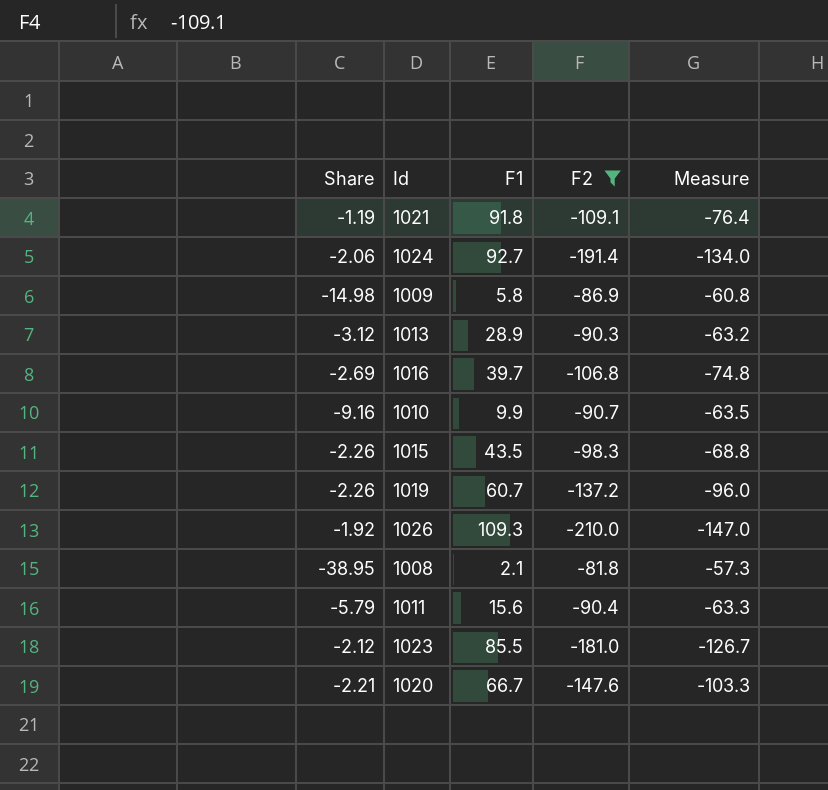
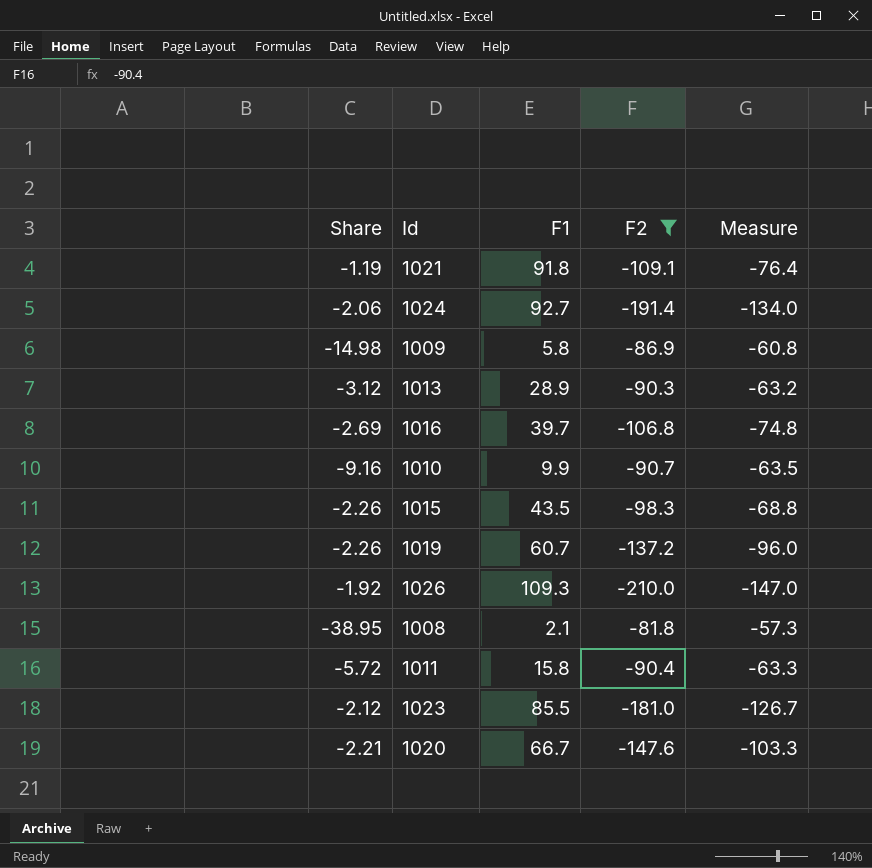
1011 | Share: -5.79 -> -5.72
1011 | F1: 15.6 -> 15.8

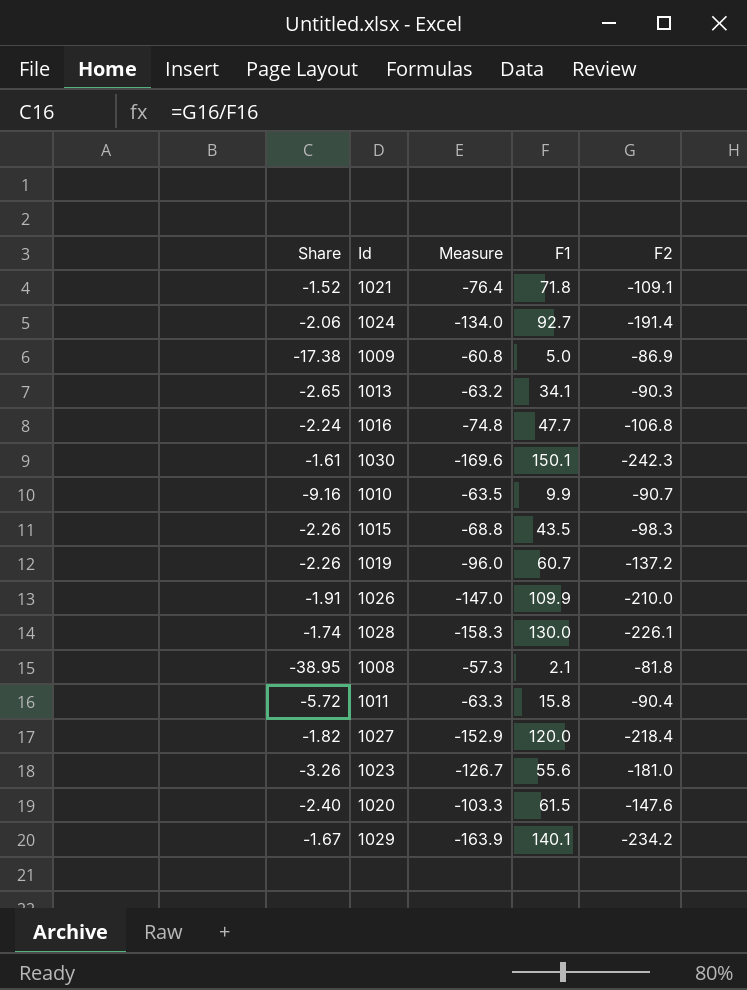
filter: F2 >= -210.0 -> none
column Measure | position: 5 -> 3
1021 | Share: -1.19 -> -1.52
1021 | F1: 91.8 -> 71.8
1009 | Share: -14.98 -> -17.38
1009 | F1: 5.8 -> 5.0
1013 | Share: -3.12 -> -2.65
1013 | F1: 28.9 -> 34.1
1016 | Share: -2.69 -> -2.24
1016 | F1: 39.7 -> 47.7
1026 | Share: -1.92 -> -1.91
1026 | F1: 109.3 -> 109.9
1023 | Share: -2.12 -> -3.26
1023 | F1: 85.5 -> 55.6
1020 | Share: -2.21 -> -2.40
1020 | F1: 66.7 -> 61.5

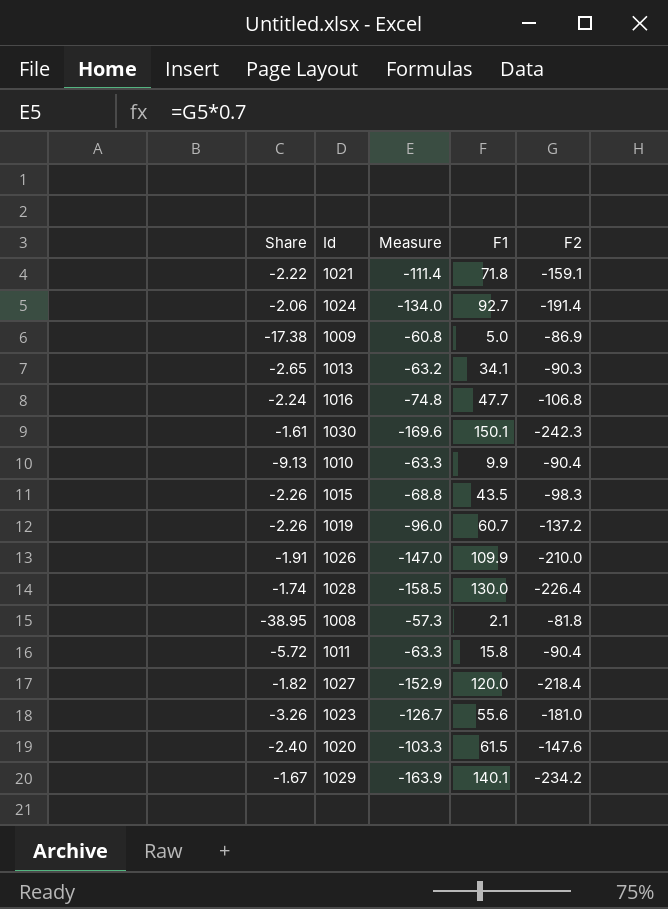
1021 | Share: -1.52 -> -2.22
1021 | Measure: -76.4 -> -111.4
1021 | F2: -109.1 -> -159.1
1010 | Share: -9.16 -> -9.13
1010 | Measure: -63.5 -> -63.3
1010 | F2: -90.7 -> -90.4
1028 | Measure: -158.3 -> -158.5
1028 | F2: -226.1 -> -226.4

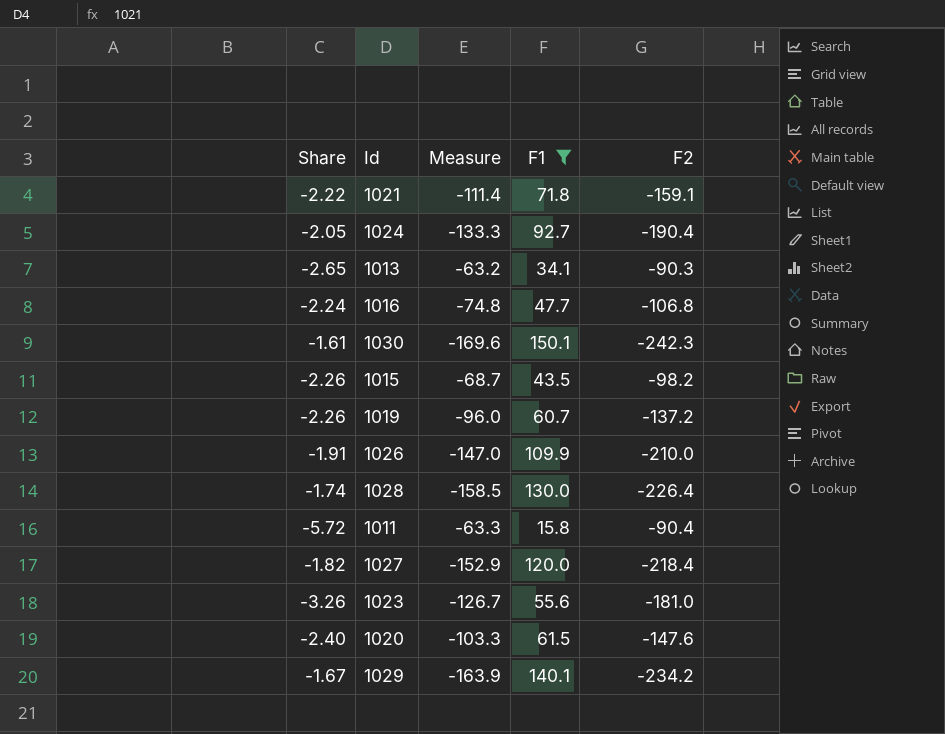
filter: none -> F1 >= 15.8
1024 | Share: -2.06 -> -2.05
1024 | Measure: -134.0 -> -133.3
1024 | F2: -191.4 -> -190.4
1015 | Measure: -68.8 -> -68.7
1015 | F2: -98.3 -> -98.2

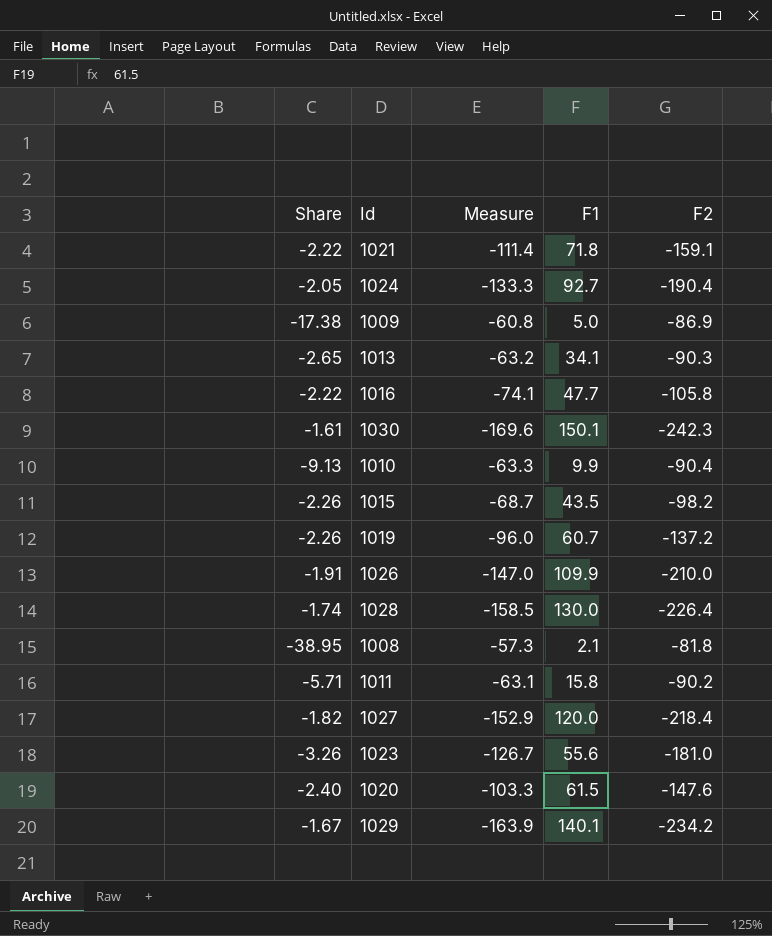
filter: F1 >= 15.8 -> none
1016 | Share: -2.24 -> -2.22
1016 | Measure: -74.8 -> -74.1
1016 | F2: -106.8 -> -105.8
1011 | Share: -5.72 -> -5.71
1011 | Measure: -63.3 -> -63.1
1011 | F2: -90.4 -> -90.2

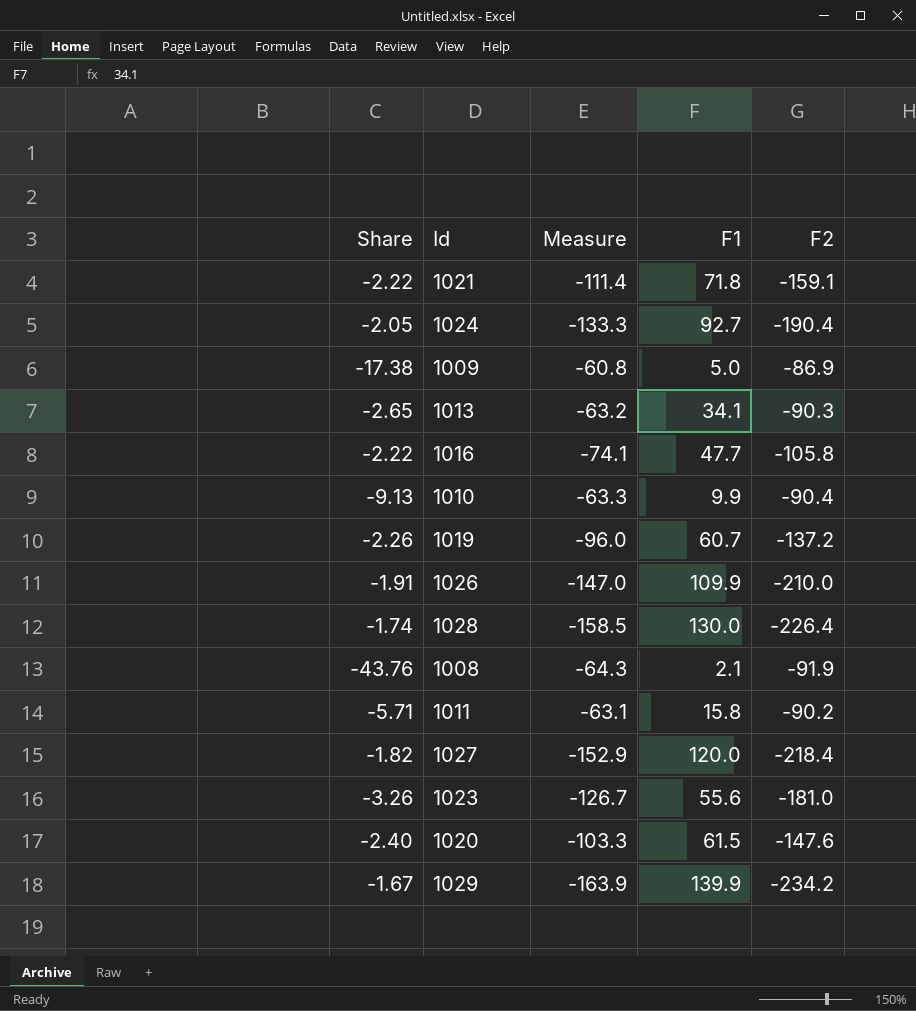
row 1030: -1.61 | -169.6 | 150.1 | -242.3 -> none
row 1015: -2.26 | -68.7 | 43.5 | -98.2 -> none
1008 | Share: -38.95 -> -43.76
1008 | Measure: -57.3 -> -64.3
1008 | F2: -81.8 -> -91.9
1029 | F1: 140.1 -> 139.9

